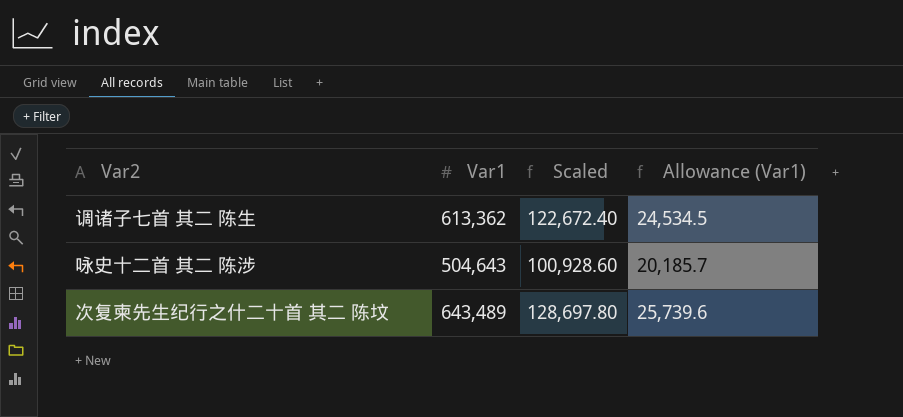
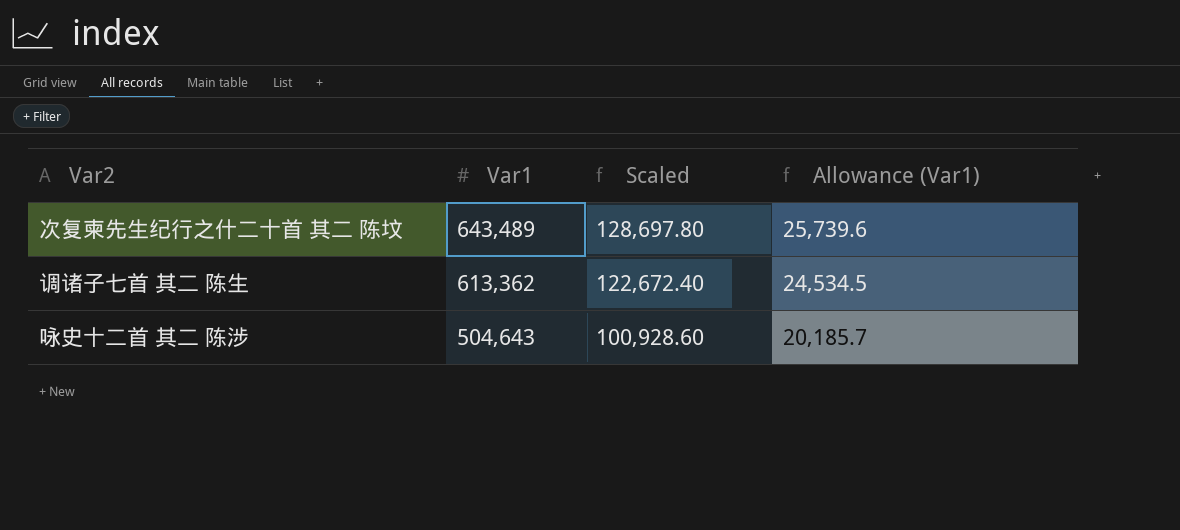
row order: none -> Var1 descending

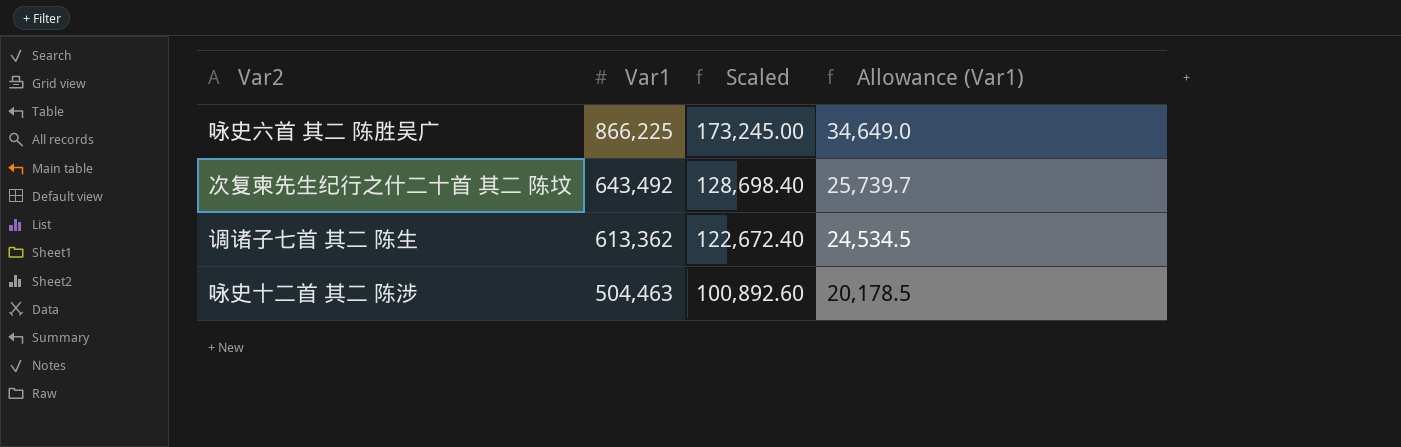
row 咏史六首 其二 陈胜吴广: none -> 866,225 | 173,245.00 | 34,649.0
次复柬先生纪行之什二十首 其二 陈坟 | Var1: 643,489 -> 643,492
次复柬先生纪行之什二十首 其二 陈坟 | Scaled: 128,697.80 -> 128,698.40
次复柬先生纪行之什二十首 其二 陈坟 | Allowance (Var1): 25,739.6 -> 25,739.7
咏史十二首 其二 陈涉 | Var1: 504,643 -> 504,463
咏史十二首 其二 陈涉 | Scaled: 100,928.60 -> 100,892.60
咏史十二首 其二 陈涉 | Allowance (Var1): 20,185.7 -> 20,178.5

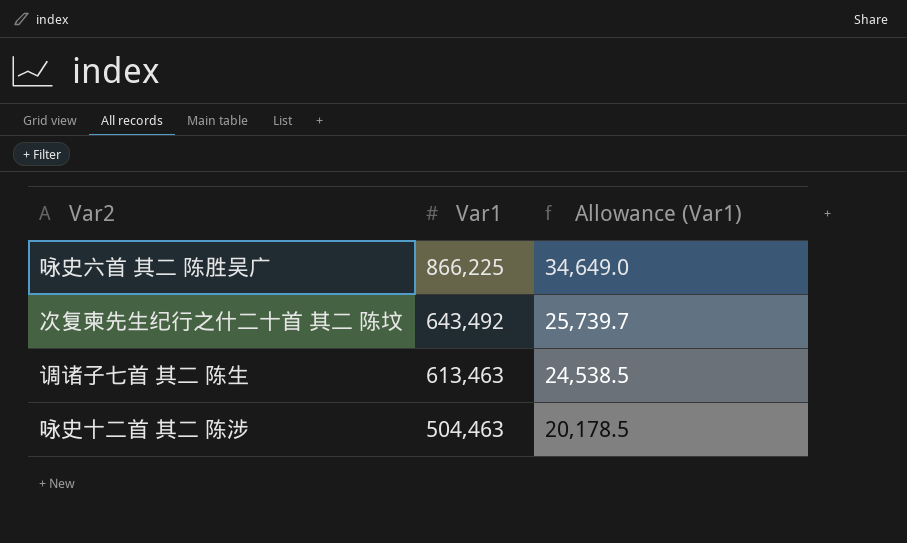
column Scaled | formula: [Var1] * 0.2 -> none
调诸子七首 其二 陈生 | Var1: 613,362 -> 613,463
调诸子七首 其二 陈生 | Allowance (Var1): 24,534.5 -> 24,538.5

